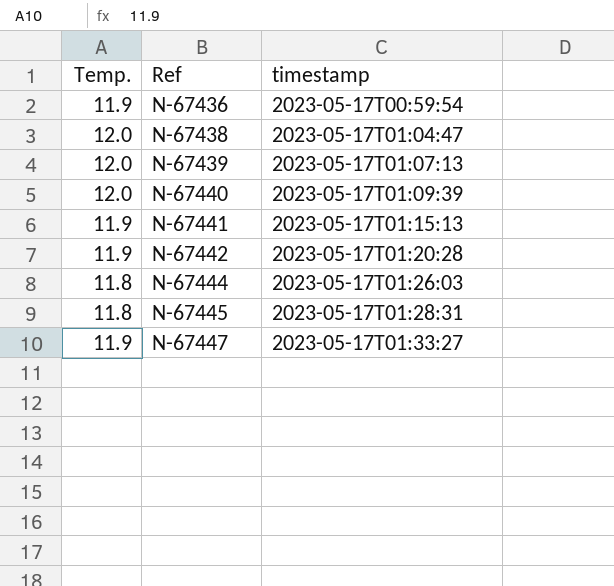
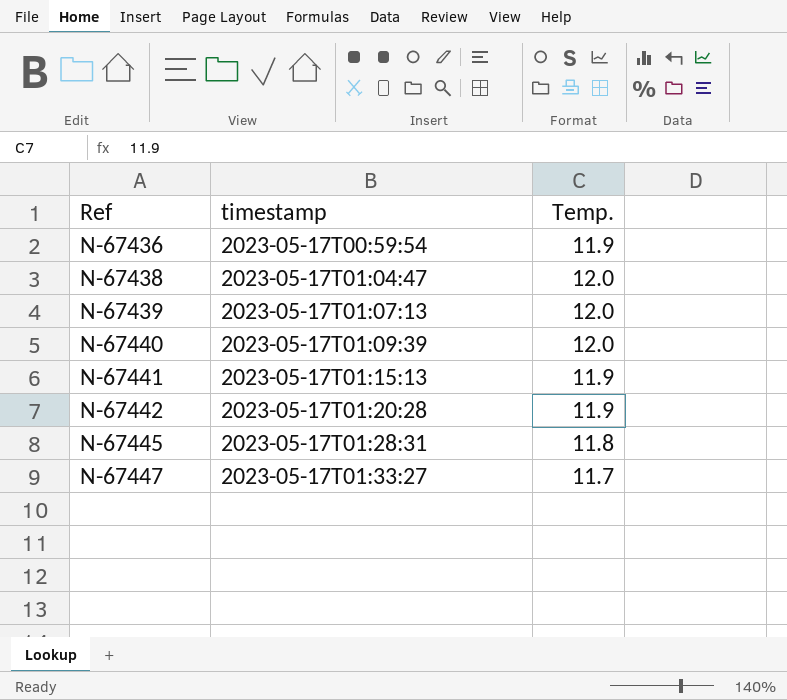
column Temp. | position: 1 -> 3
row N-67444: 11.8 | 2023-05-17T01:26:03 -> none
N-67447 | Temp.: 11.9 -> 11.7

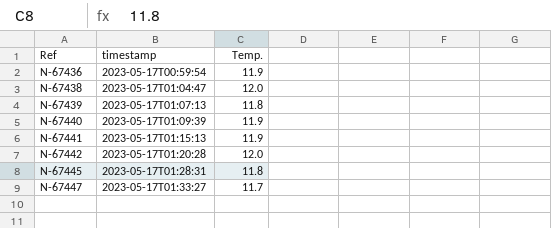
N-67439 | Temp.: 12.0 -> 11.8
N-67440 | Temp.: 12.0 -> 11.9
N-67442 | Temp.: 11.9 -> 12.0

